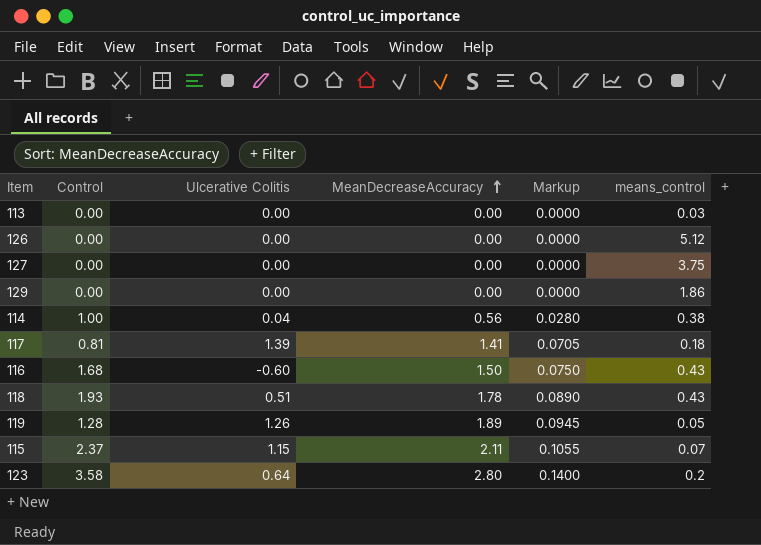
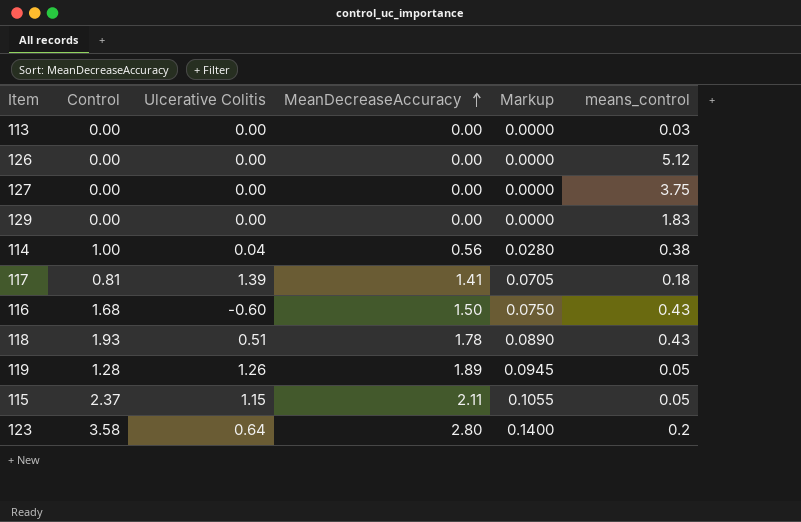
129 | means_control: 1.86 -> 1.83
115 | means_control: 0.07 -> 0.05

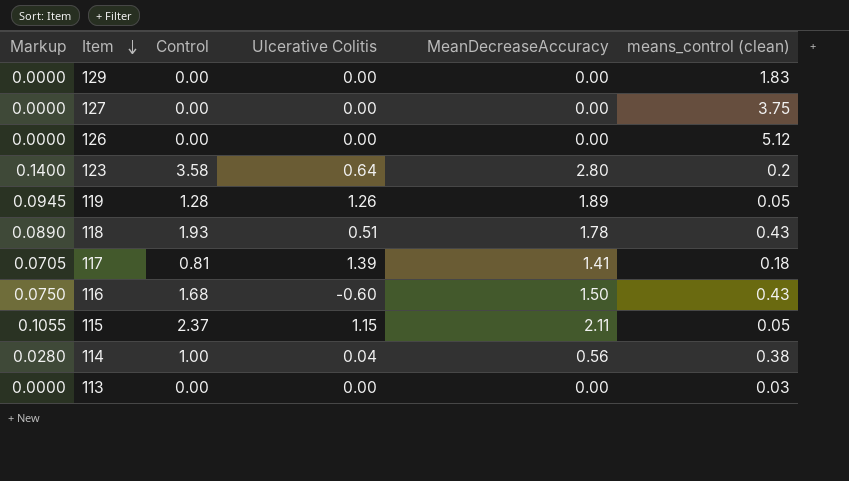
row order: MeanDecreaseAccuracy ascending -> Item descending
column Markup | position: 5 -> 1
column name: means_control -> means_control (clean)

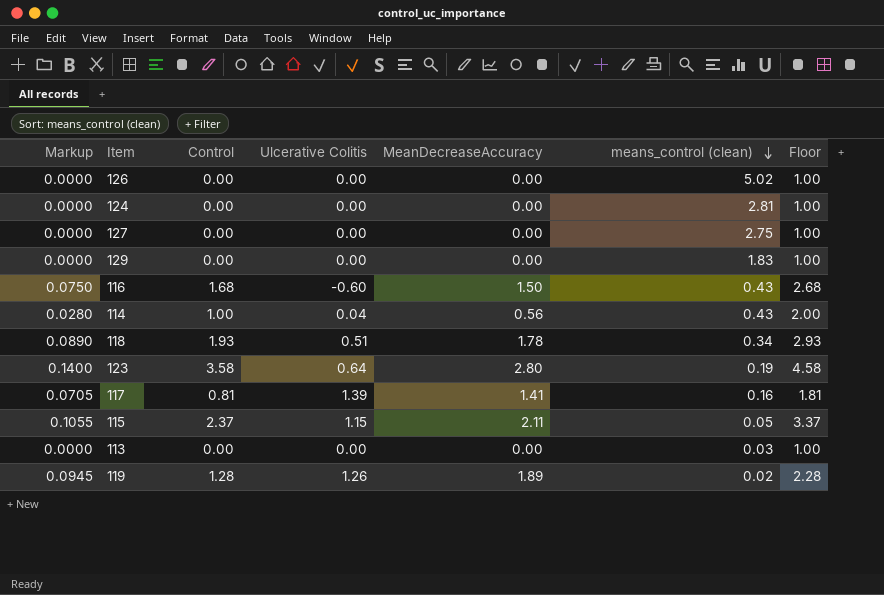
row order: Item descending -> means_control (clean) descending
column Floor | formula: none -> [Control] + 1
126 | means_control (clean): 5.12 -> 5.02
row 124: none -> 0.0000 | 0.00 | 0.00 | 0.00 | 2.81 | 1.00
127 | means_control (clean): 3.75 -> 2.75
114 | means_control (clean): 0.38 -> 0.43
118 | means_control (clean): 0.43 -> 0.34
123 | means_control (clean): 0.2 -> 0.19
117 | means_control (clean): 0.18 -> 0.16
119 | means_control (clean): 0.05 -> 0.02

